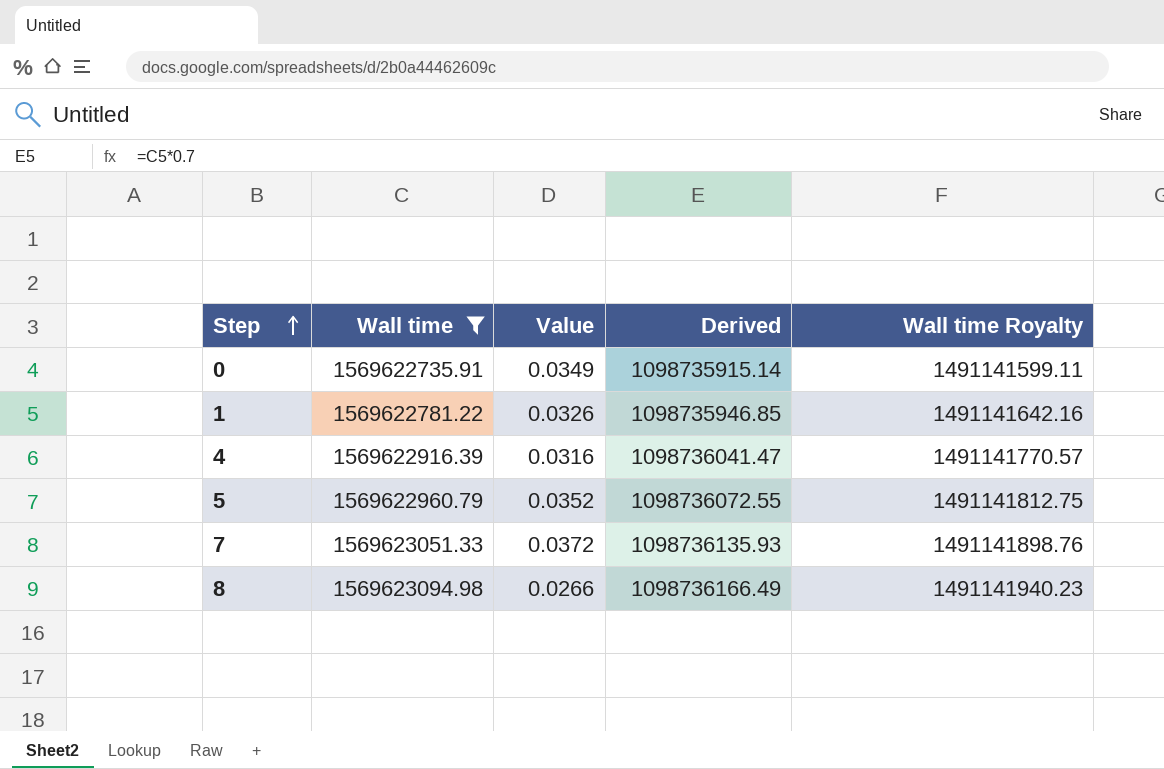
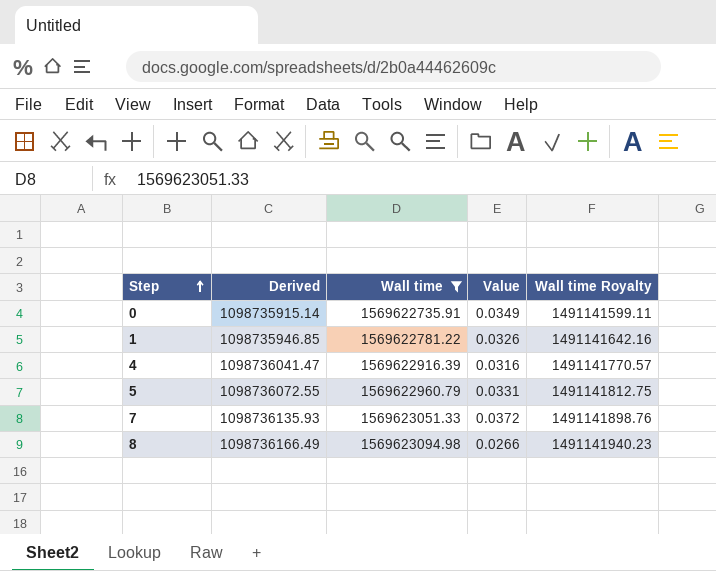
column Derived | position: 4 -> 2
5 | Value: 0.0352 -> 0.0331

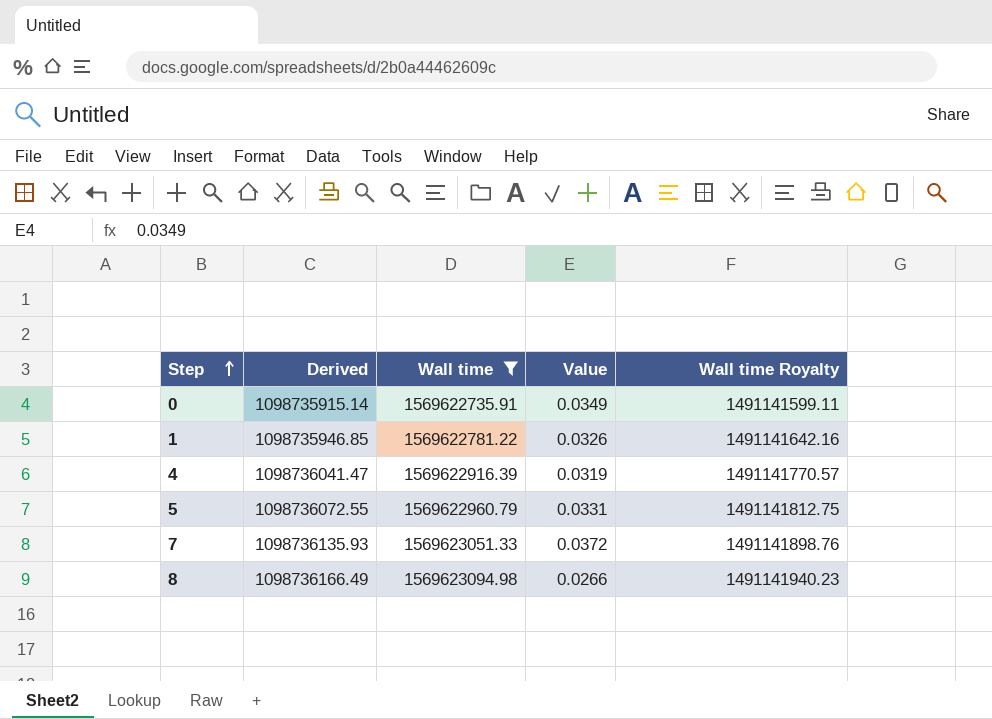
4 | Value: 0.0316 -> 0.0319

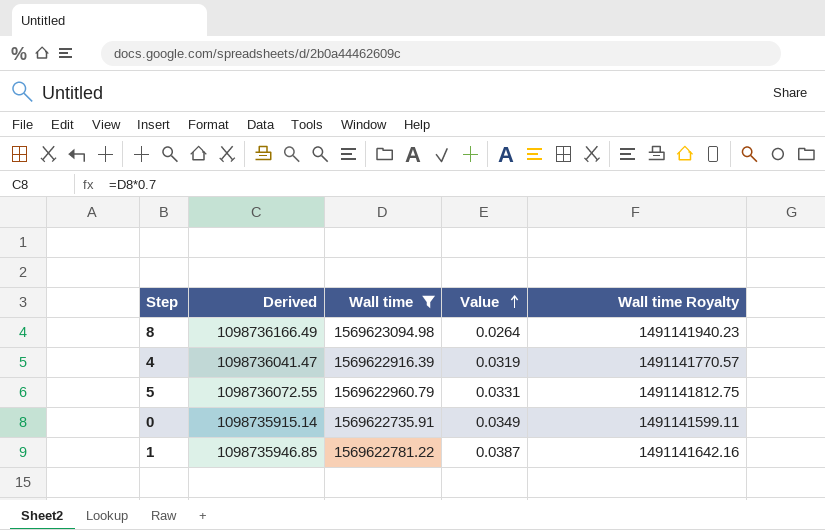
row order: Step ascending -> Value ascending
row 7: 1098736135.93 | 1569623051.33 | 0.0372 | 1491141898.76 -> none
8 | Value: 0.0266 -> 0.0264
1 | Value: 0.0326 -> 0.0387

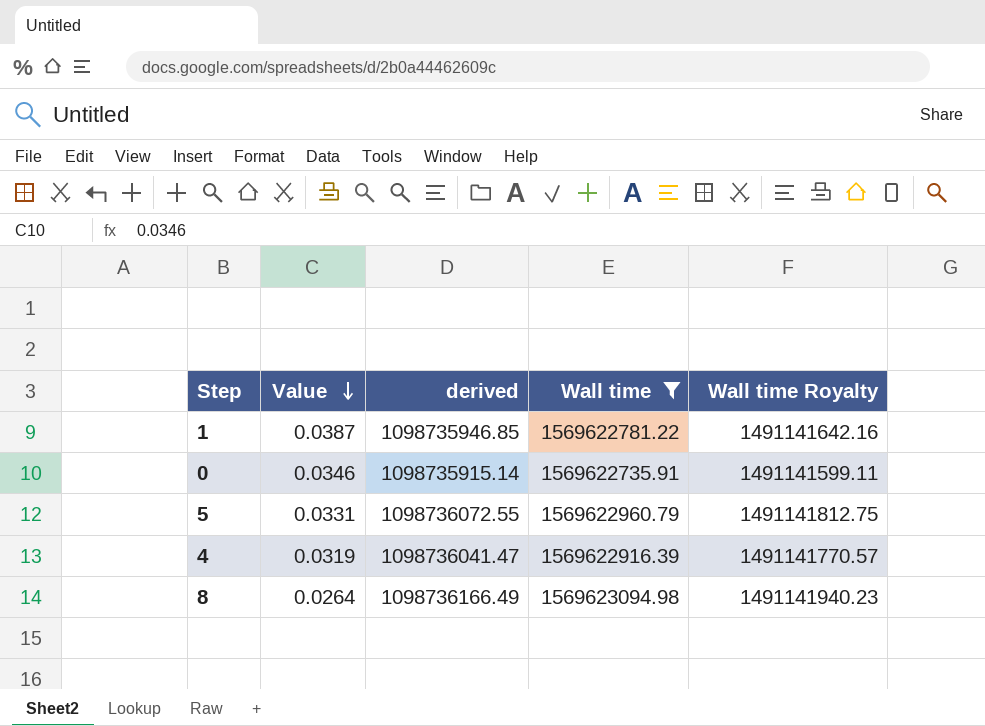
row order: Value ascending -> Value descending
column Value | position: 4 -> 2
column name: Derived -> derived
0 | Value: 0.0349 -> 0.0346

